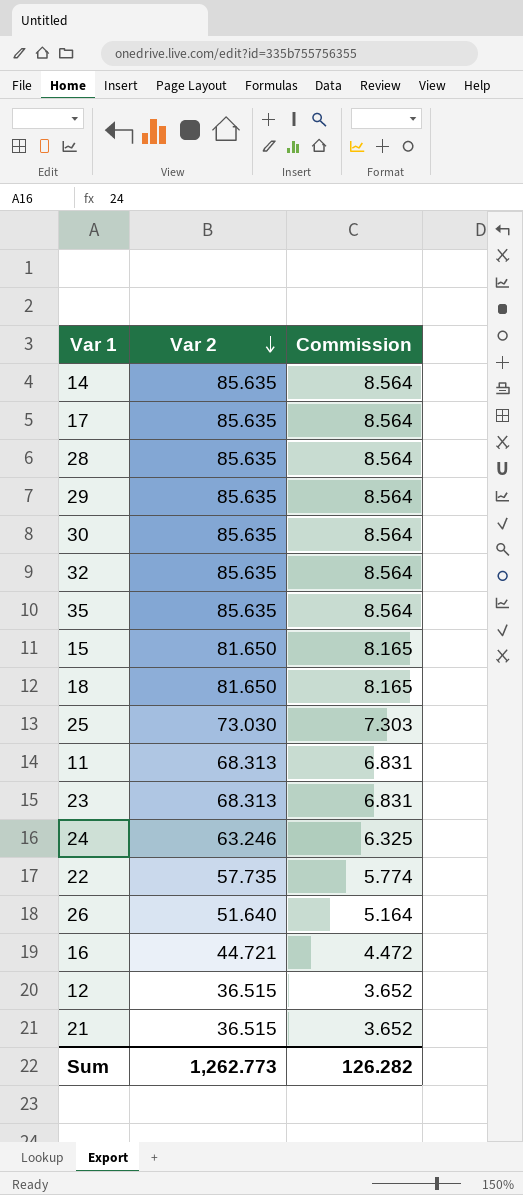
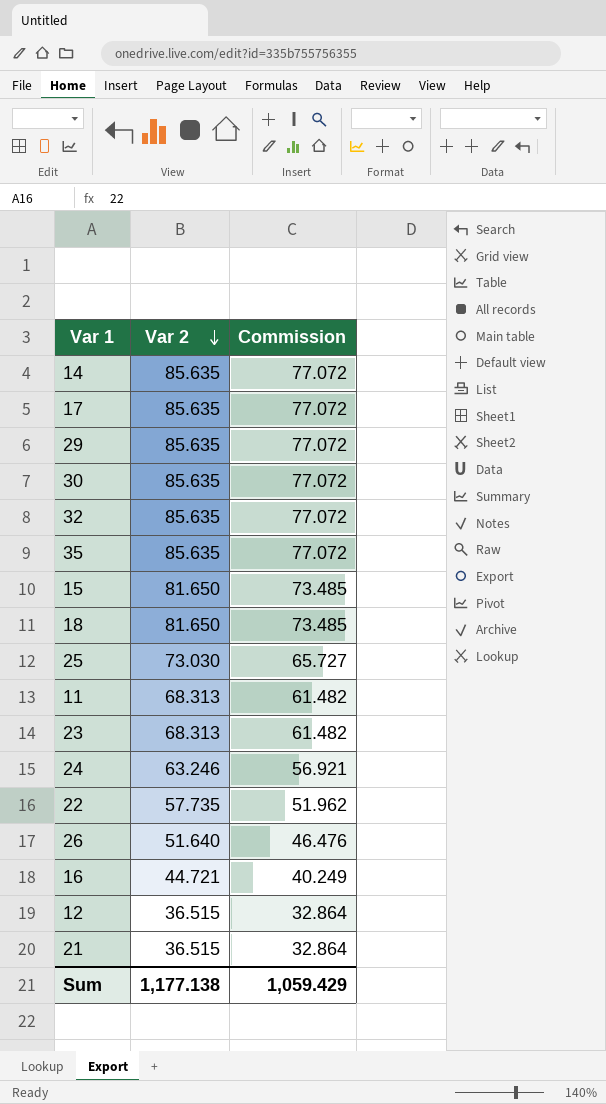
column Commission | formula: [Var 2] * 0.1 -> [Var 2] * 0.9
row 28: 85.635 | 8.564 -> none
Sum | Var 2: 1,262.773 -> 1,177.138
Sum | Commission: 126.282 -> 1,059.429

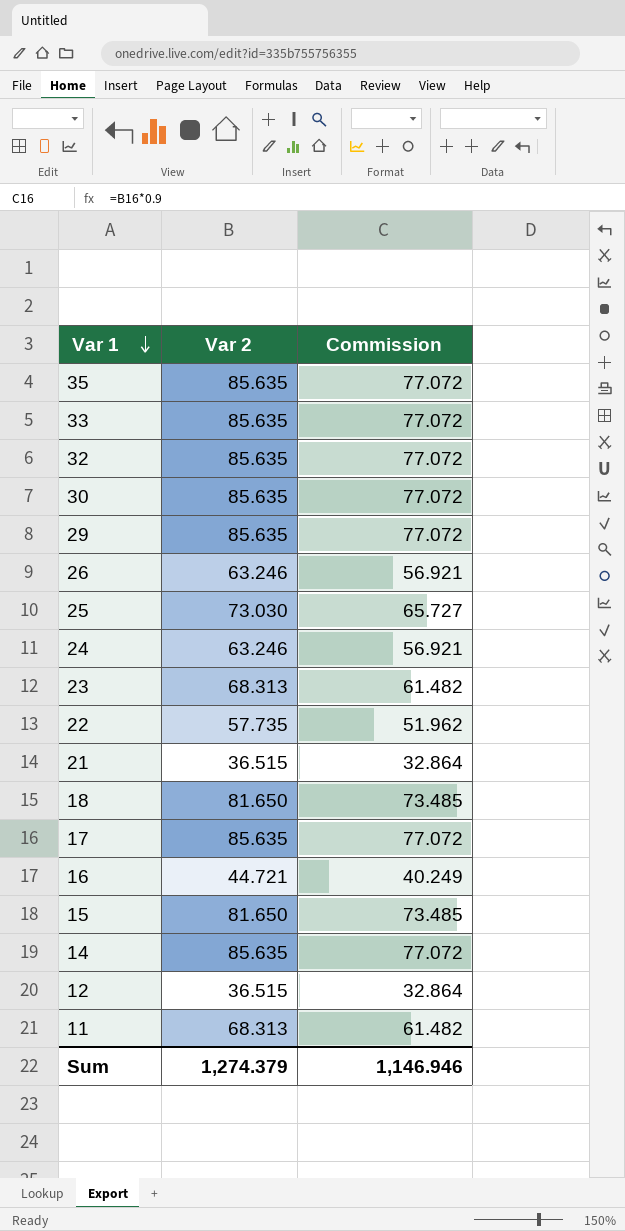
row order: Var 2 descending -> Var 1 descending
row 33: none -> 85.635 | 77.072
26 | Var 2: 51.640 -> 63.246
26 | Commission: 46.476 -> 56.921
Sum | Var 2: 1,177.138 -> 1,274.379
Sum | Commission: 1,059.429 -> 1,146.946

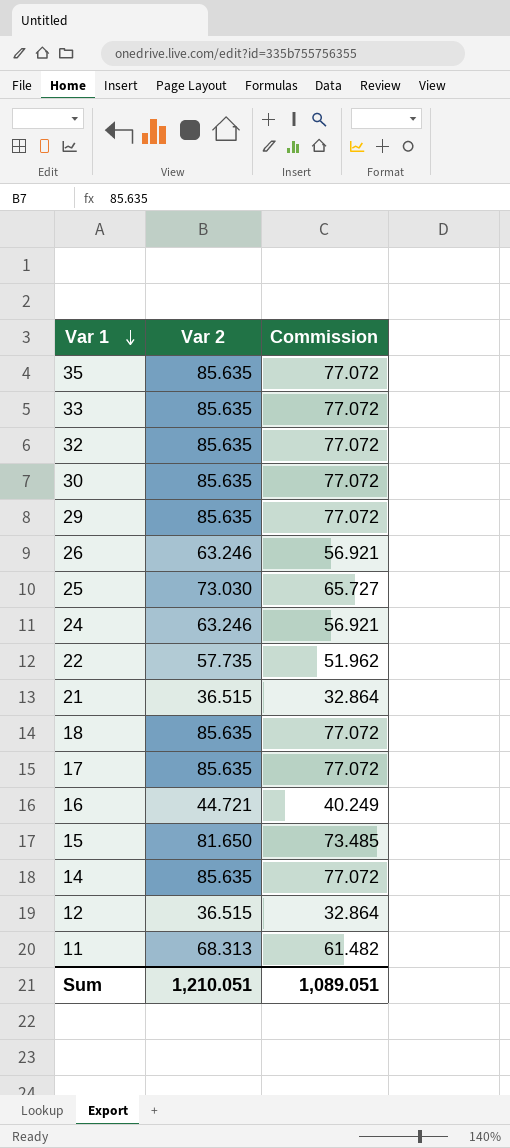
row 23: 68.313 | 61.482 -> none
18 | Var 2: 81.650 -> 85.635
18 | Commission: 73.485 -> 77.072
Sum | Var 2: 1,274.379 -> 1,210.051
Sum | Commission: 1,146.946 -> 1,089.051

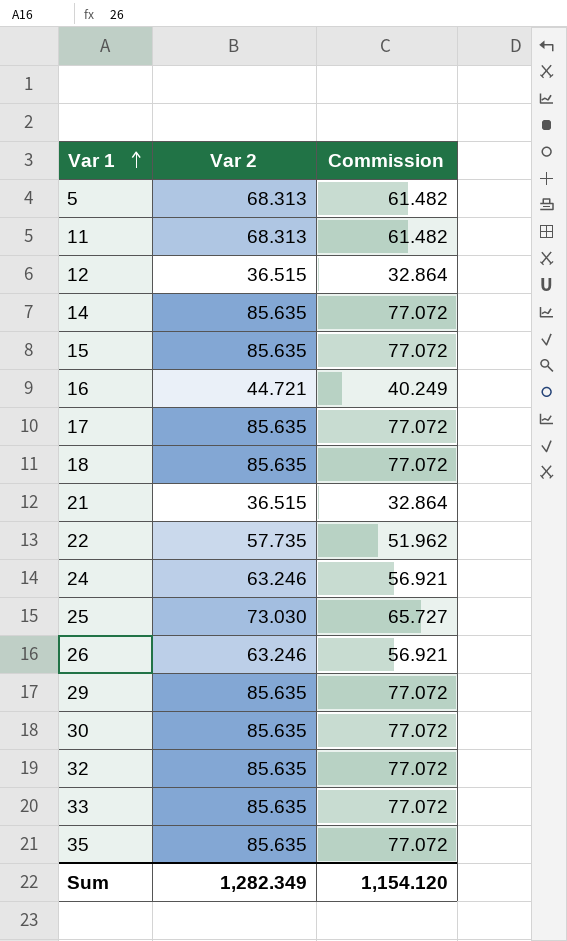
row order: Var 1 descending -> Var 1 ascending
row 5: none -> 68.313 | 61.482
15 | Var 2: 81.650 -> 85.635
15 | Commission: 73.485 -> 77.072
Sum | Var 2: 1,210.051 -> 1,282.349
Sum | Commission: 1,089.051 -> 1,154.120

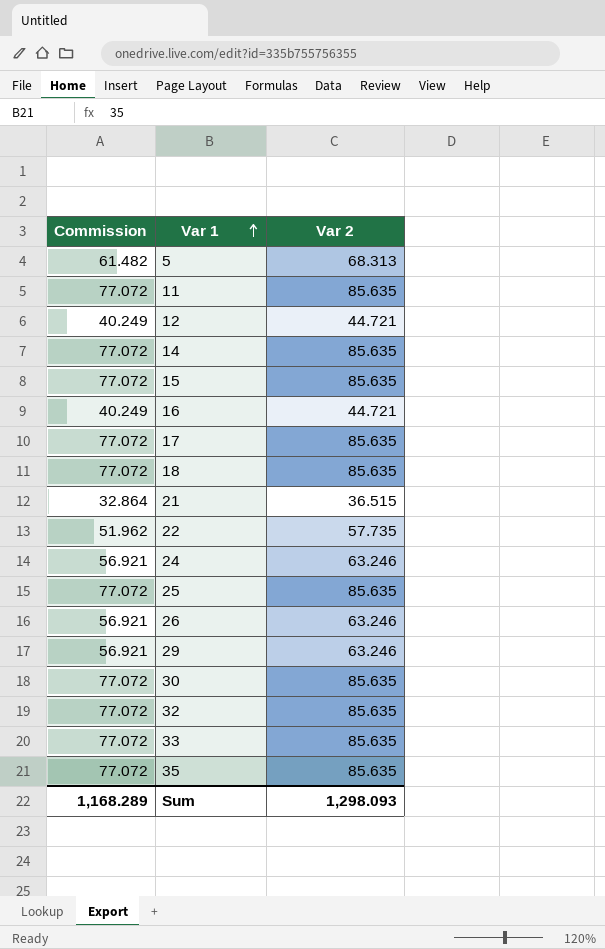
column Commission | position: 3 -> 1
11 | Commission: 61.482 -> 77.072
11 | Var 2: 68.313 -> 85.635
12 | Commission: 32.864 -> 40.249
12 | Var 2: 36.515 -> 44.721
25 | Commission: 65.727 -> 77.072
25 | Var 2: 73.030 -> 85.635
29 | Commission: 77.072 -> 56.921
29 | Var 2: 85.635 -> 63.246
Sum | Commission: 1,154.120 -> 1,168.289
Sum | Var 2: 1,282.349 -> 1,298.093

